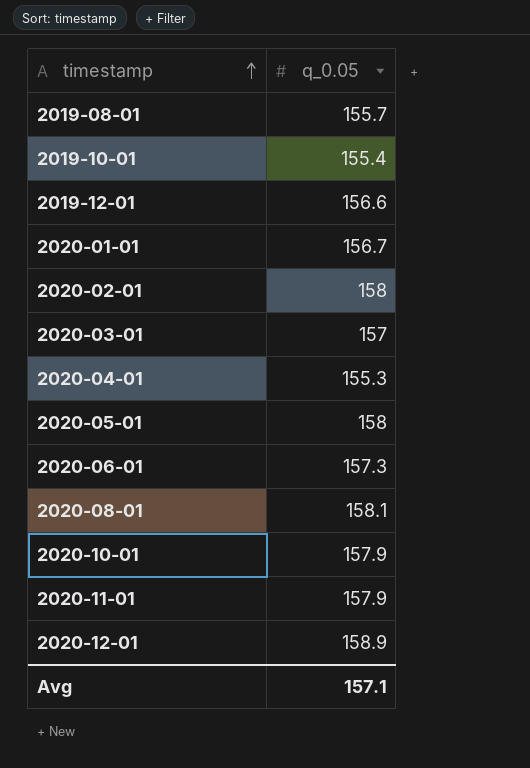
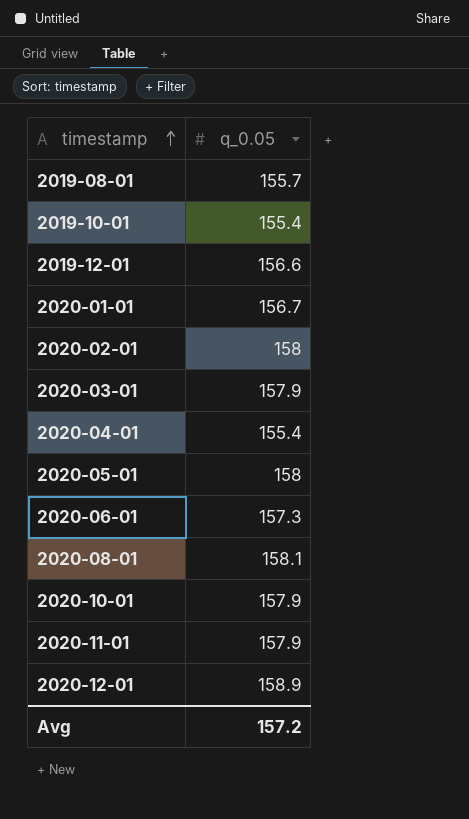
2020-03-01 | q_0.05: 157 -> 157.9
2020-04-01 | q_0.05: 155.3 -> 155.4
Avg | q_0.05: 157.1 -> 157.2

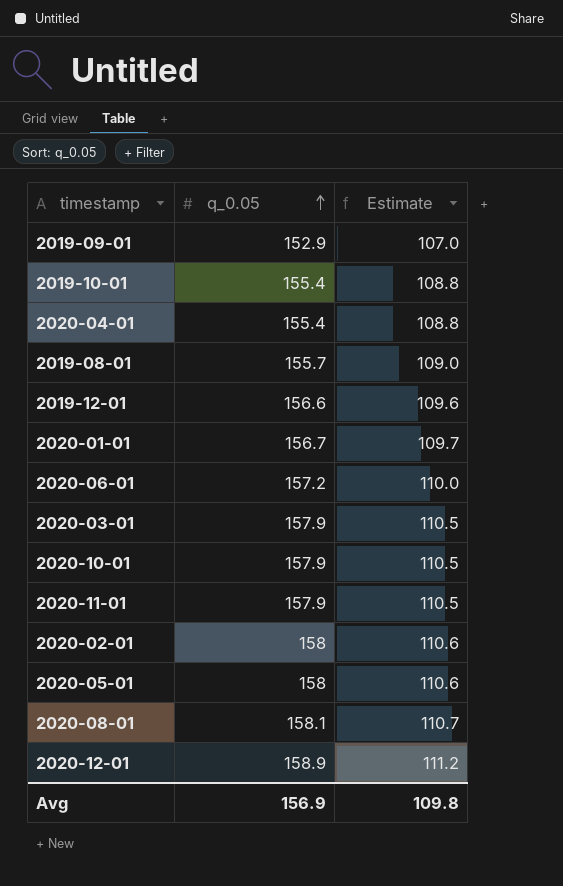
row order: timestamp ascending -> q_0.05 ascending
column Estimate | formula: none -> [q_0.05] * 0.7
row 2019-09-01: none -> 152.9 | 107.0
2020-06-01 | q_0.05: 157.3 -> 157.2
Avg | q_0.05: 157.2 -> 156.9

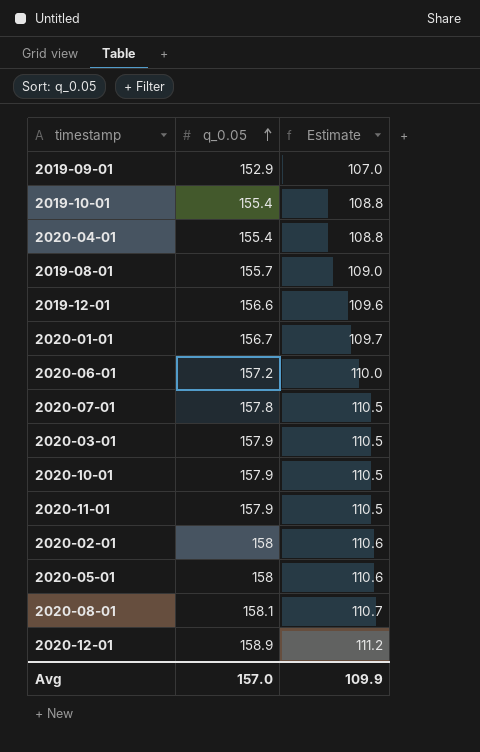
row 2020-07-01: none -> 157.8 | 110.5
Avg | q_0.05: 156.9 -> 157.0
Avg | Estimate: 109.8 -> 109.9

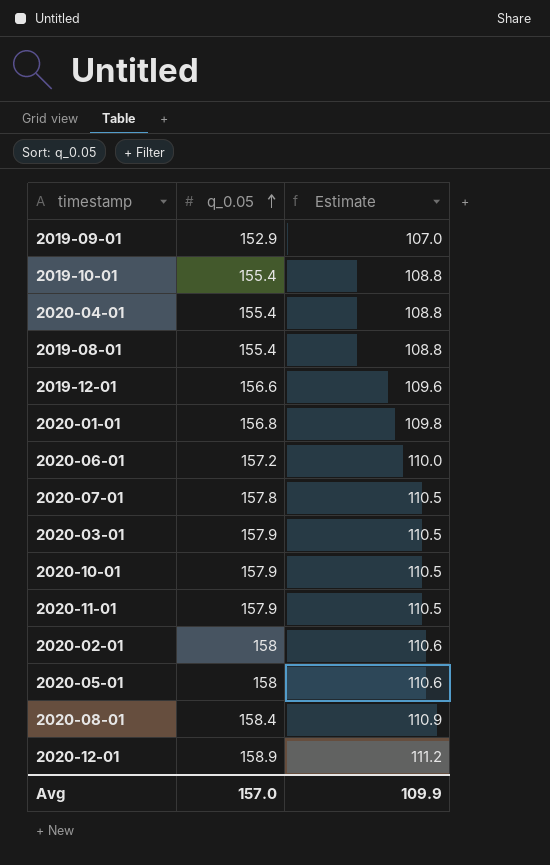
2019-08-01 | q_0.05: 155.7 -> 155.4
2019-08-01 | Estimate: 109.0 -> 108.8
2020-01-01 | q_0.05: 156.7 -> 156.8
2020-01-01 | Estimate: 109.7 -> 109.8
2020-08-01 | q_0.05: 158.1 -> 158.4
2020-08-01 | Estimate: 110.7 -> 110.9

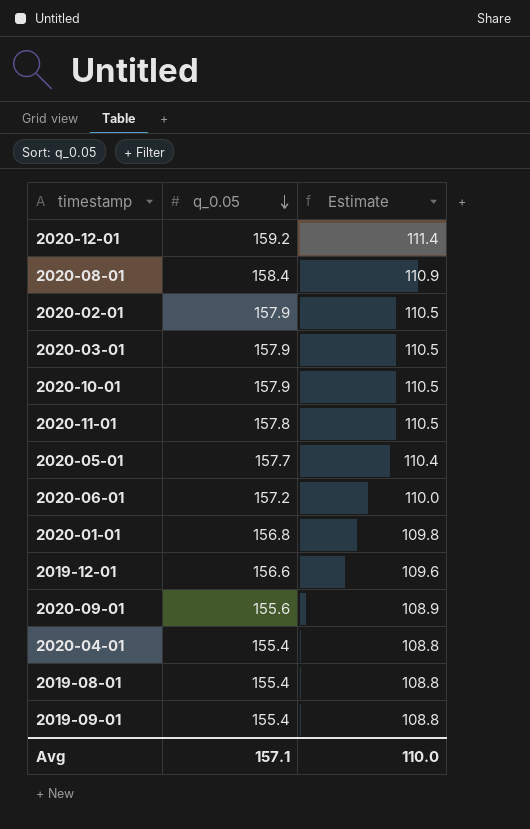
row order: q_0.05 ascending -> q_0.05 descending
row 2019-10-01: 155.4 | 108.8 -> none
row 2020-07-01: 157.8 | 110.5 -> none
2020-12-01 | q_0.05: 158.9 -> 159.2
2020-12-01 | Estimate: 111.2 -> 111.4
2020-02-01 | q_0.05: 158 -> 157.9
2020-02-01 | Estimate: 110.6 -> 110.5
2020-11-01 | q_0.05: 157.9 -> 157.8
2020-05-01 | q_0.05: 158 -> 157.7
2020-05-01 | Estimate: 110.6 -> 110.4
row 2020-09-01: none -> 155.6 | 108.9
2019-09-01 | q_0.05: 152.9 -> 155.4
2019-09-01 | Estimate: 107.0 -> 108.8
Avg | q_0.05: 157.0 -> 157.1
Avg | Estimate: 109.9 -> 110.0

